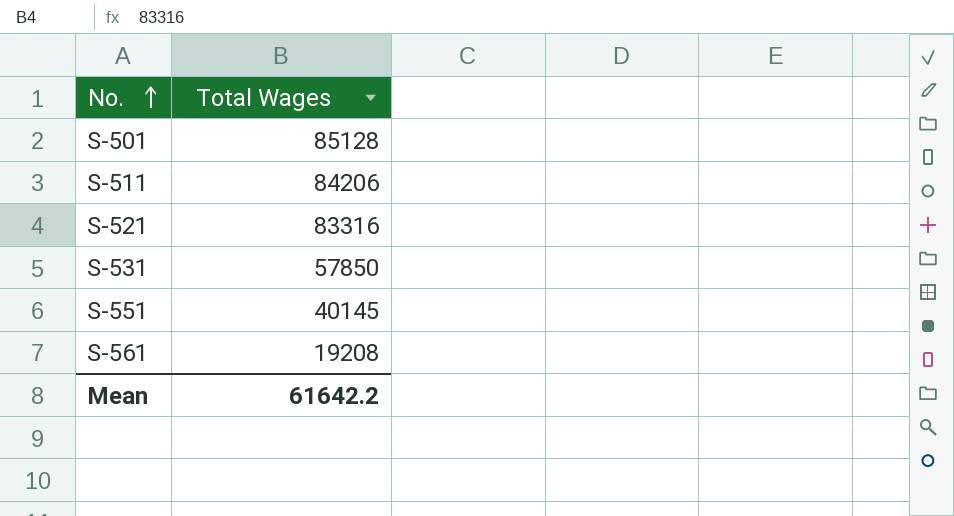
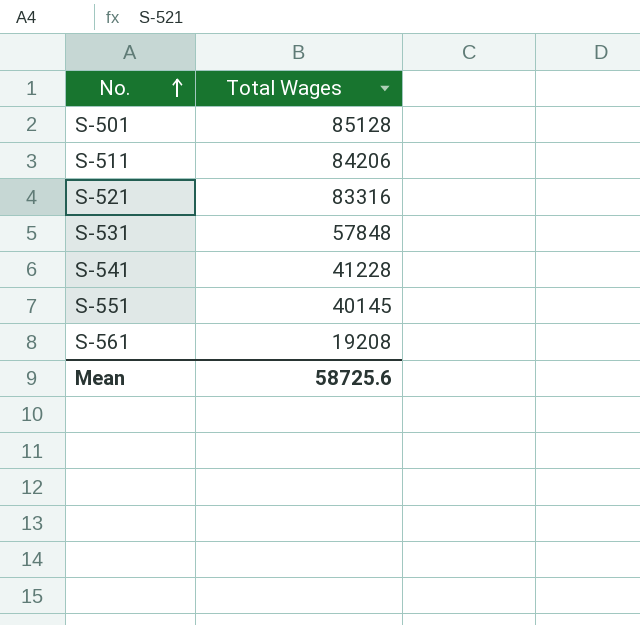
S-531 | Total Wages: 57850 -> 57848
row S-541: none -> 41228
Mean | Total Wages: 61642.2 -> 58725.6

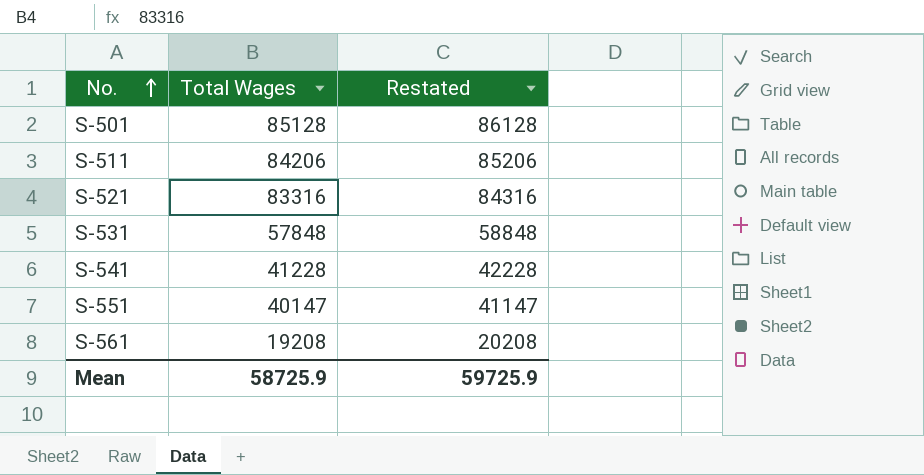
column Restated | formula: none -> [Total Wages] + 1000
S-551 | Total Wages: 40145 -> 40147
Mean | Total Wages: 58725.6 -> 58725.9

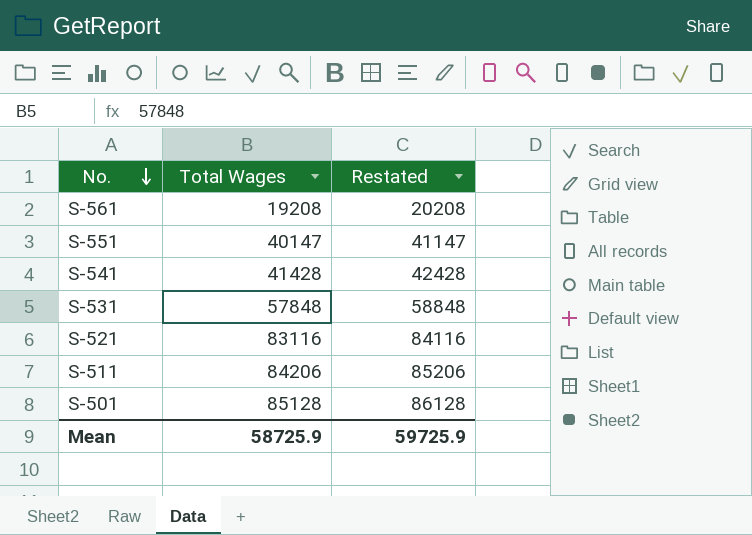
row order: No. ascending -> No. descending
S-541 | Total Wages: 41228 -> 41428
S-541 | Restated: 42228 -> 42428
S-521 | Total Wages: 83316 -> 83116
S-521 | Restated: 84316 -> 84116

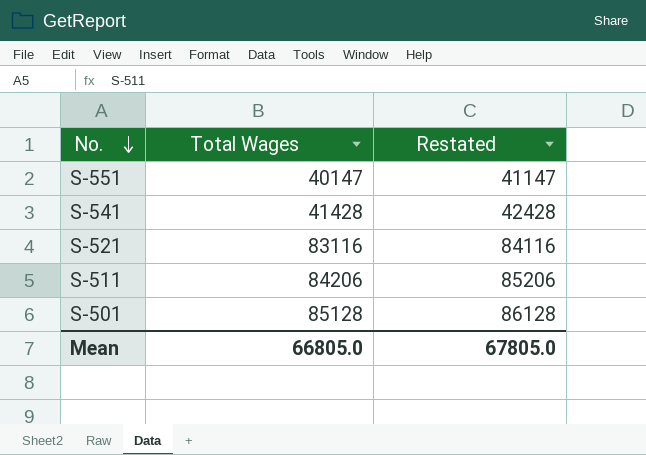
row S-561: 19208 | 20208 -> none
row S-531: 57848 | 58848 -> none
Mean | Total Wages: 58725.9 -> 66805.0
Mean | Restated: 59725.9 -> 67805.0

